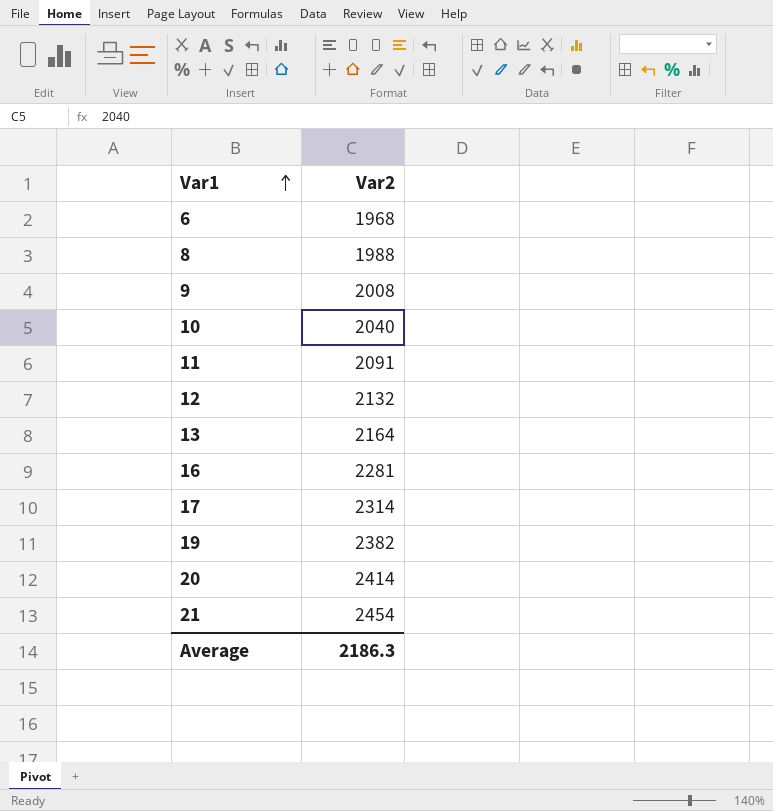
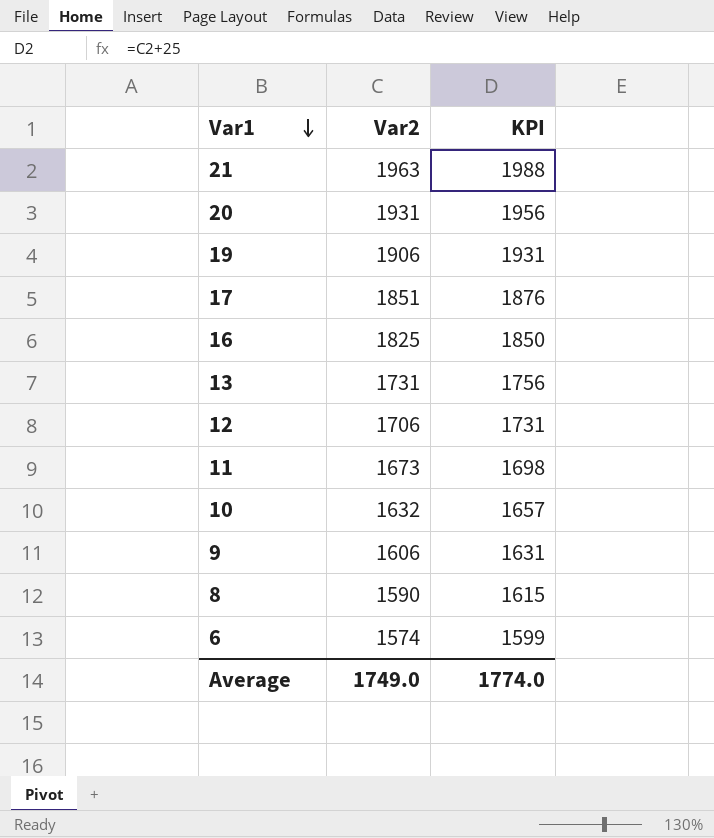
row order: Var1 ascending -> Var1 descending
column KPI | formula: none -> [Var2] + 25
21 | Var2: 2454 -> 1963
20 | Var2: 2414 -> 1931
19 | Var2: 2382 -> 1906
17 | Var2: 2314 -> 1851
16 | Var2: 2281 -> 1825
13 | Var2: 2164 -> 1731
12 | Var2: 2132 -> 1706
11 | Var2: 2091 -> 1673
10 | Var2: 2040 -> 1632
9 | Var2: 2008 -> 1606
8 | Var2: 1988 -> 1590
6 | Var2: 1968 -> 1574
Average | Var2: 2186.3 -> 1749.0

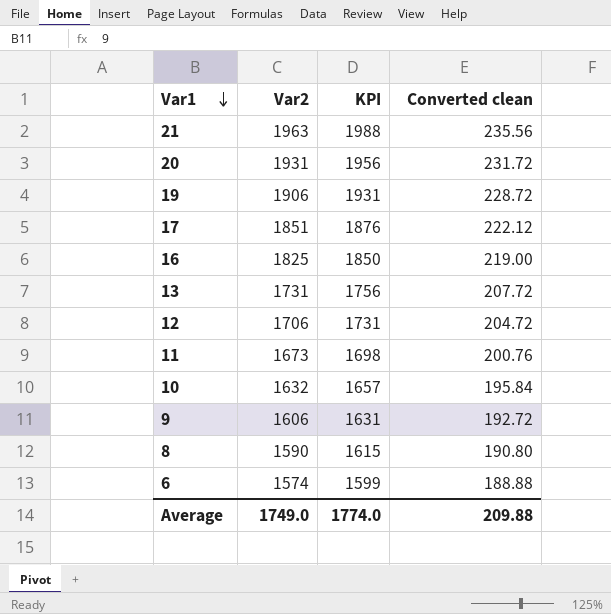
column Converted clean | formula: none -> [Var2] * 0.12

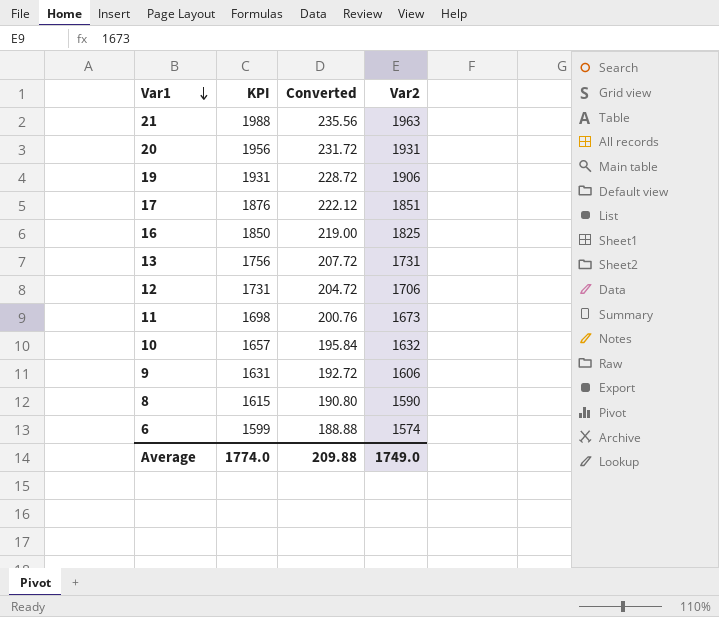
column name: Converted clean -> Converted
column Var2 | position: 2 -> 4

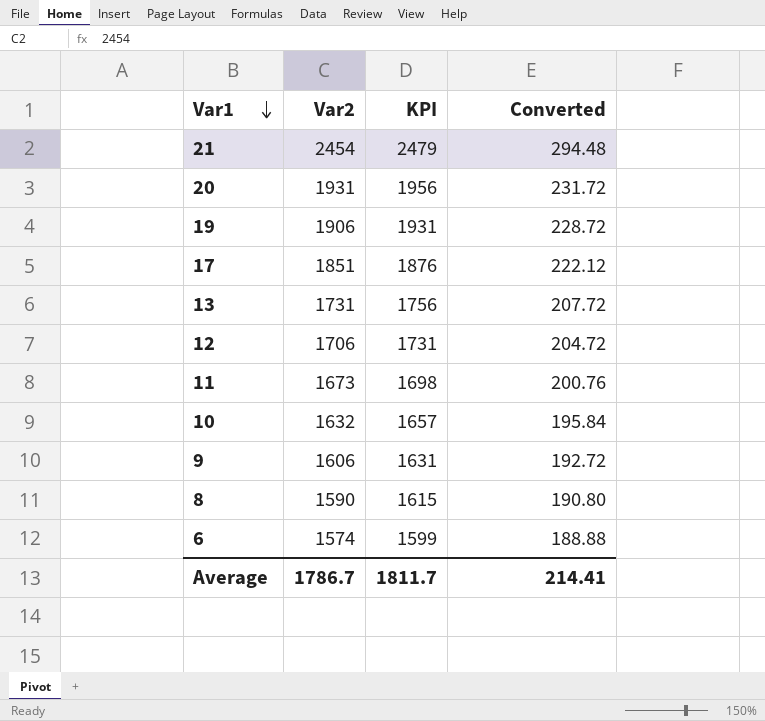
column Var2 | position: 4 -> 2
row 16: 1850 | 219.00 | 1825 -> none
21 | Var2: 1963 -> 2454
21 | KPI: 1988 -> 2479
21 | Converted: 235.56 -> 294.48
Average | Var2: 1749.0 -> 1786.7
Average | KPI: 1774.0 -> 1811.7
Average | Converted: 209.88 -> 214.41

